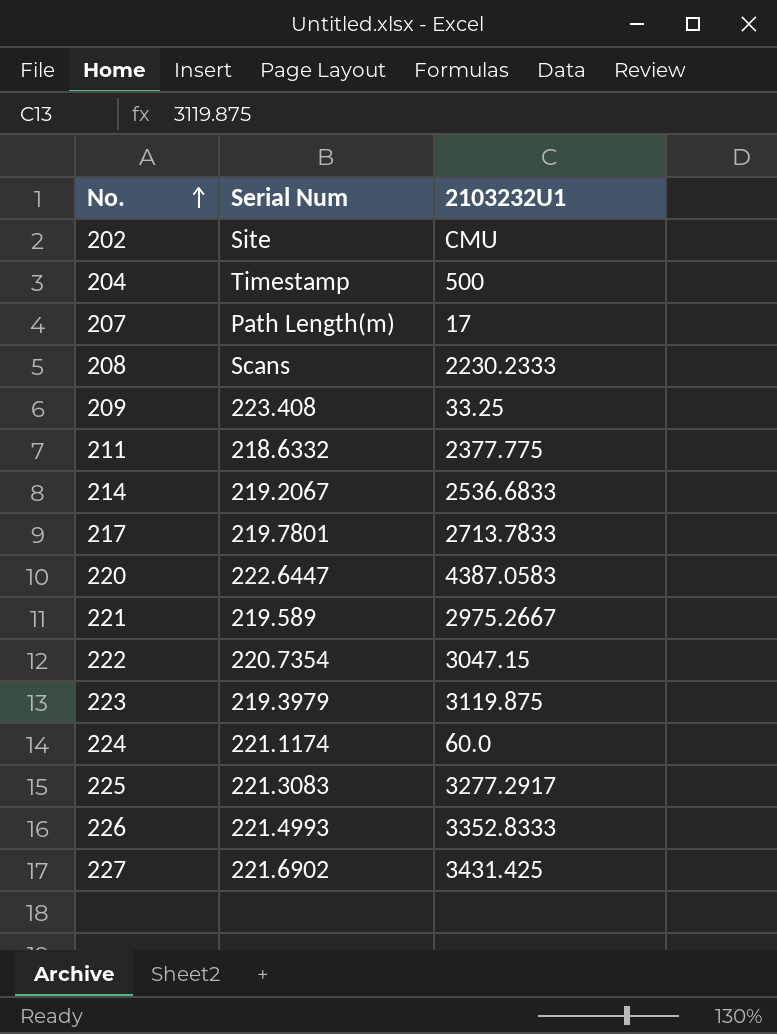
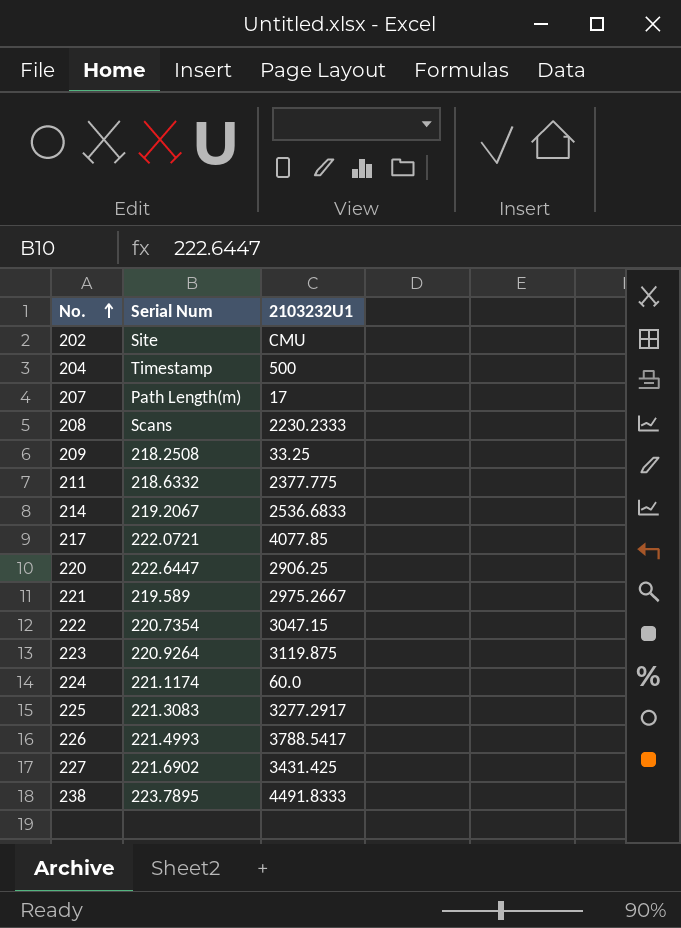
209 | Serial Num: 223.408 -> 218.2508
217 | Serial Num: 219.7801 -> 222.0721
217 | 2103232U1: 2713.7833 -> 4077.85
220 | 2103232U1: 4387.0583 -> 2906.25
223 | Serial Num: 219.3979 -> 220.9264
226 | 2103232U1: 3352.8333 -> 3788.5417
row 238: none -> 223.7895 | 4491.8333

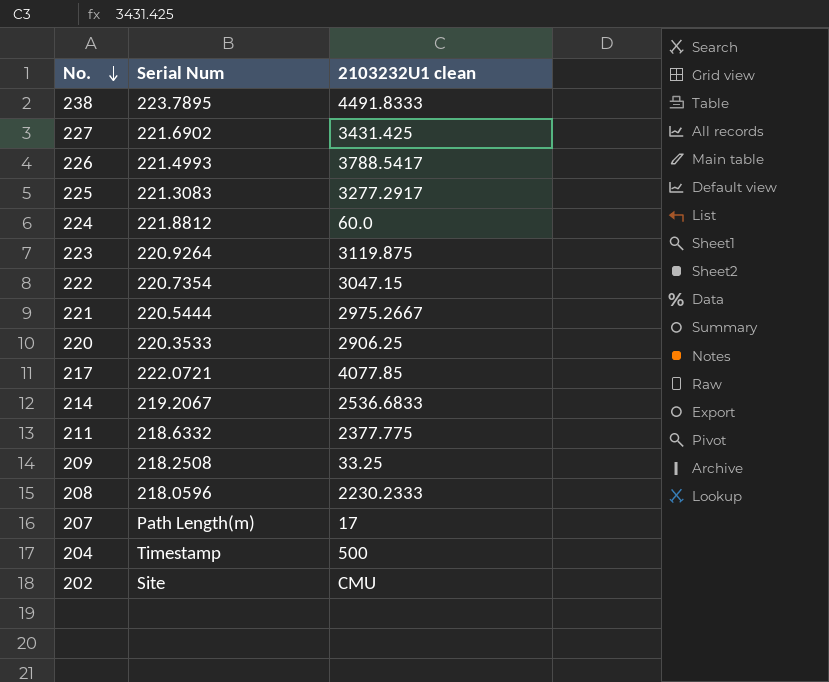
row order: No. ascending -> No. descending
column name: 2103232U1 -> 2103232U1 clean
224 | Serial Num: 221.1174 -> 221.8812
221 | Serial Num: 219.589 -> 220.5444
220 | Serial Num: 222.6447 -> 220.3533
208 | Serial Num: Scans -> 218.0596

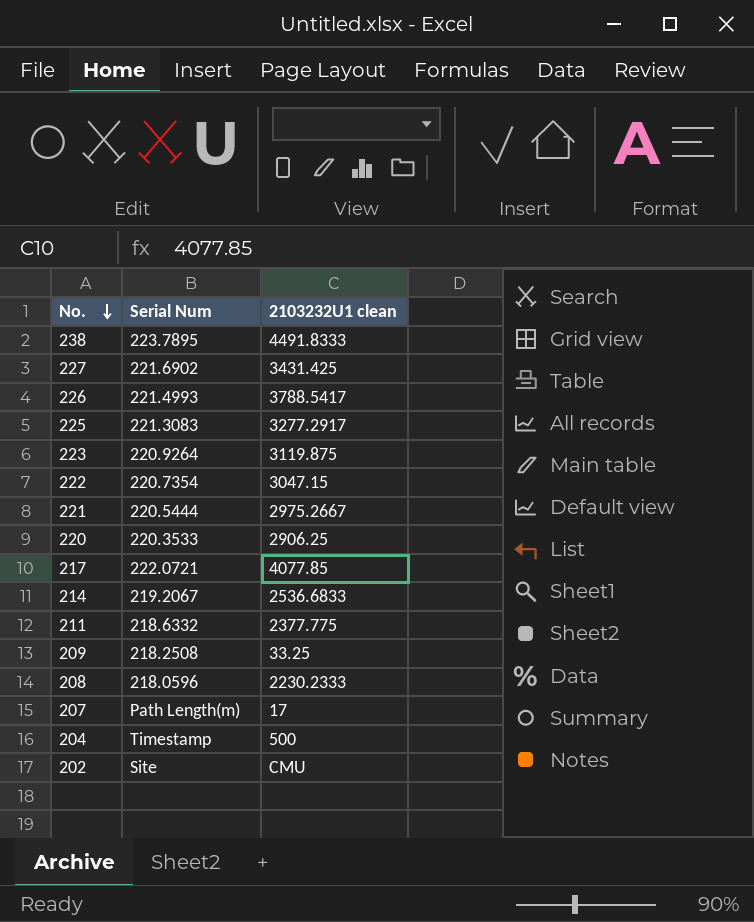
row 224: 221.8812 | 60.0 -> none

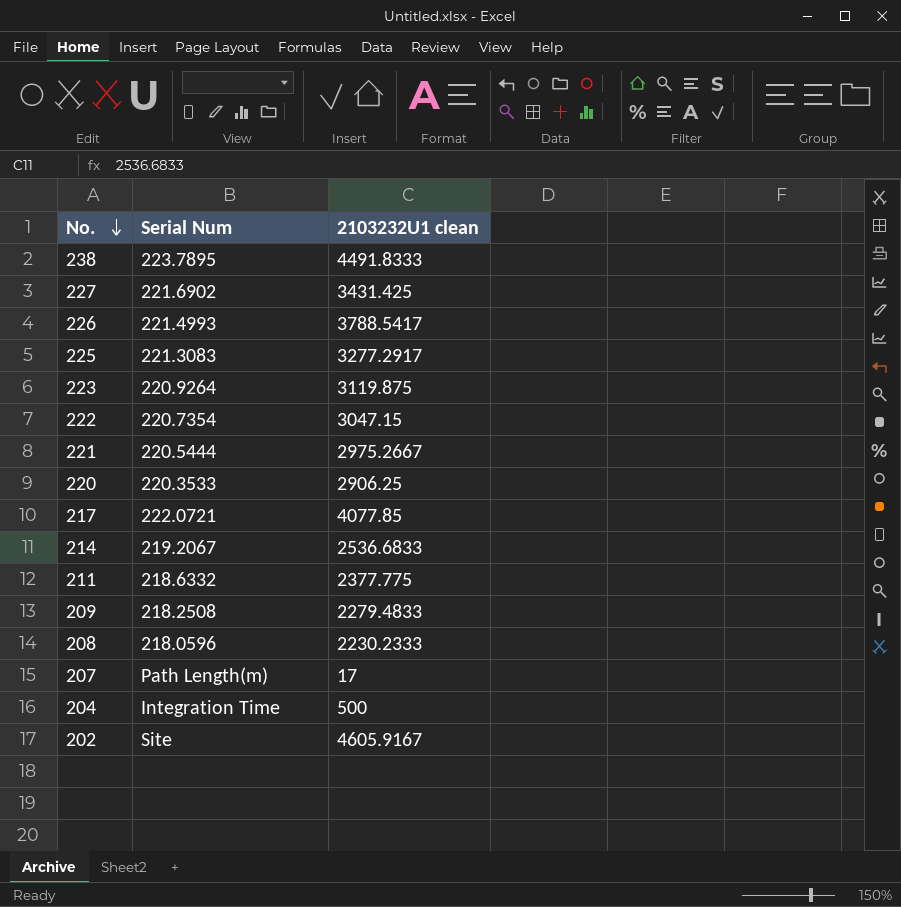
209 | 2103232U1 clean: 33.25 -> 2279.4833
204 | Serial Num: Timestamp -> Integration Time
202 | 2103232U1 clean: CMU -> 4605.9167

